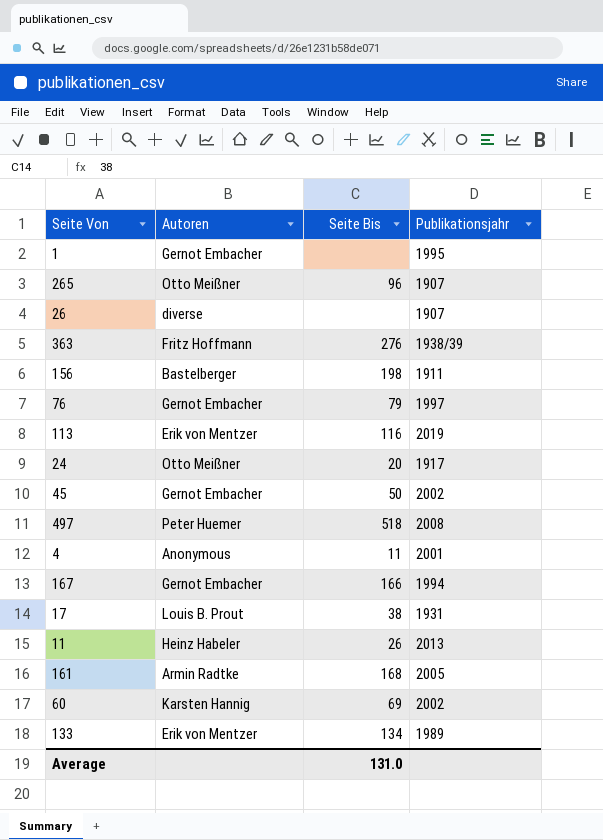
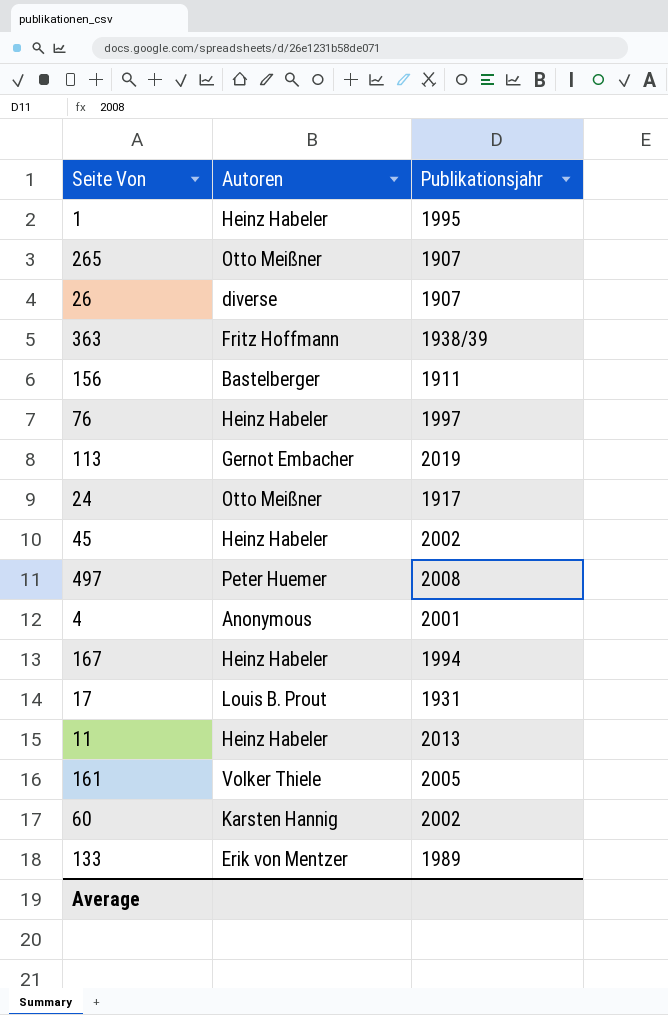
column Seite Bis | position: 3 -> none
1 | Autoren: Gernot Embacher -> Heinz Habeler
76 | Autoren: Gernot Embacher -> Heinz Habeler
113 | Autoren: Erik von Mentzer -> Gernot Embacher
45 | Autoren: Gernot Embacher -> Heinz Habeler
167 | Autoren: Gernot Embacher -> Heinz Habeler
161 | Autoren: Armin Radtke -> Volker Thiele

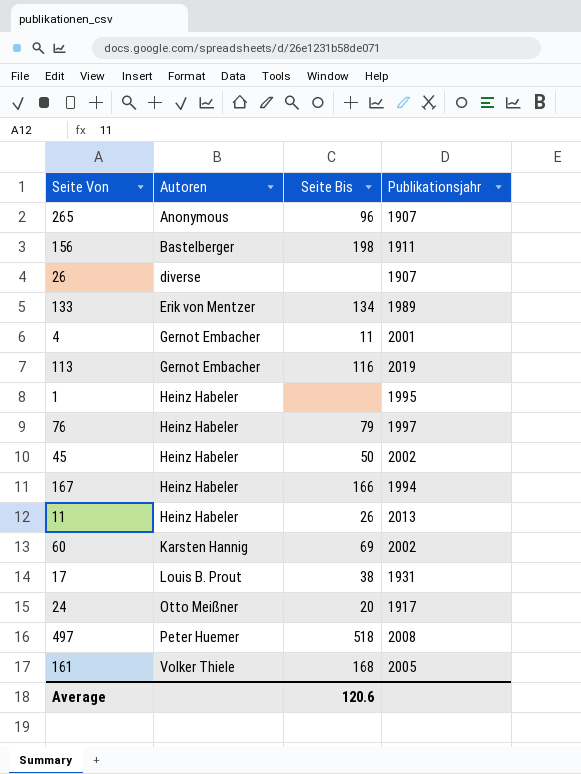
row order: none -> Autoren ascending
column Seite Bis | position: none -> 3
row 363: Fritz Hoffmann | 1938/39 -> none
265 | Autoren: Otto Meißner -> Anonymous
4 | Autoren: Anonymous -> Gernot Embacher

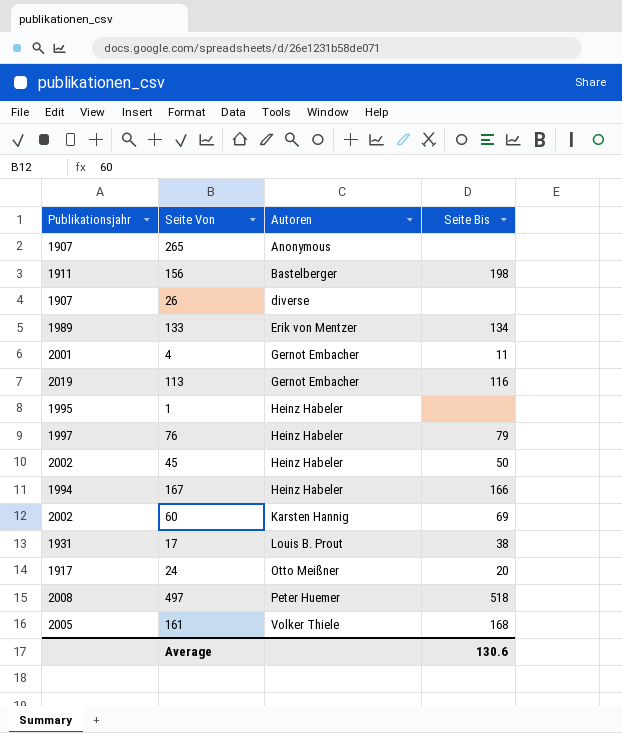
column Publikationsjahr | position: 4 -> 1
row 11: Heinz Habeler | 26 | 2013 -> none
265 | Seite Bis: 96 -> none
Average | Seite Bis: 120.6 -> 130.6

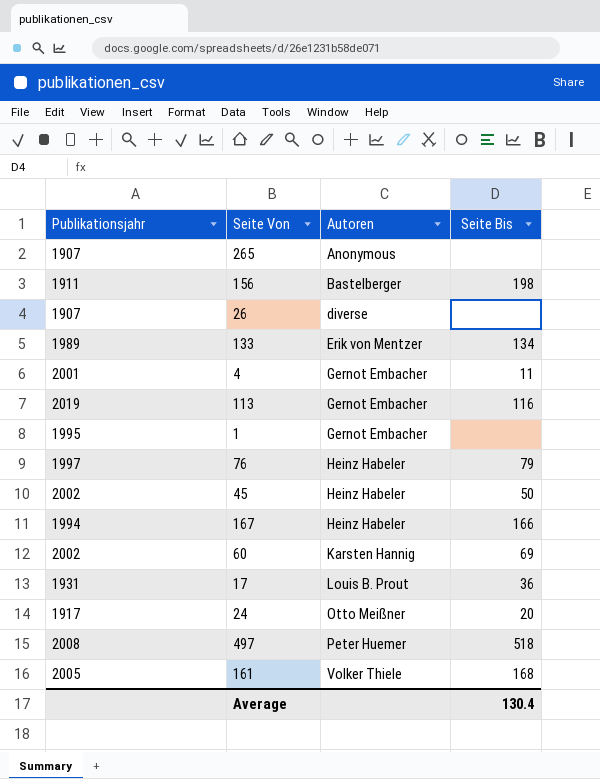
1 | Autoren: Heinz Habeler -> Gernot Embacher
17 | Seite Bis: 38 -> 36
Average | Seite Bis: 130.6 -> 130.4

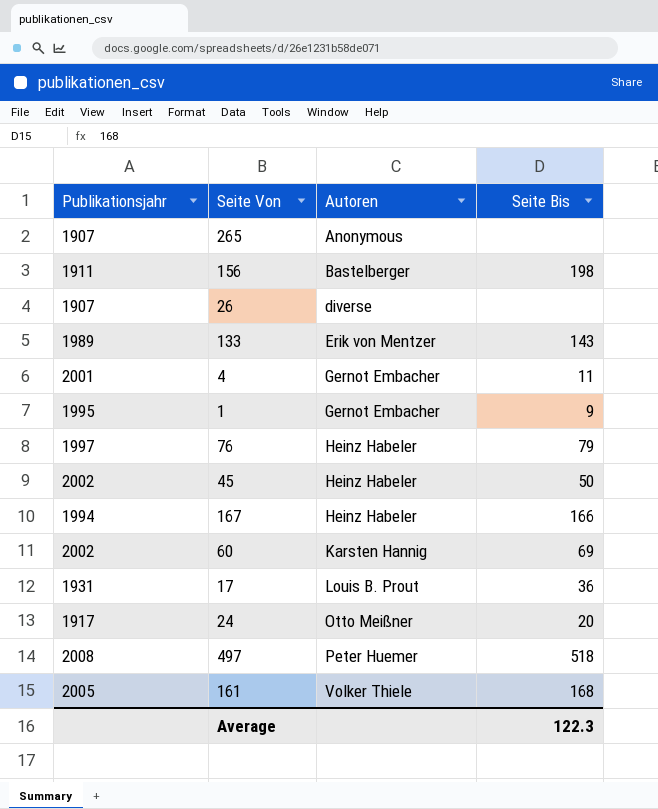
row 113: 2019 | Gernot Embacher | 116 -> none
133 | Seite Bis: 134 -> 143
1 | Seite Bis: none -> 9
Average | Seite Bis: 130.4 -> 122.3

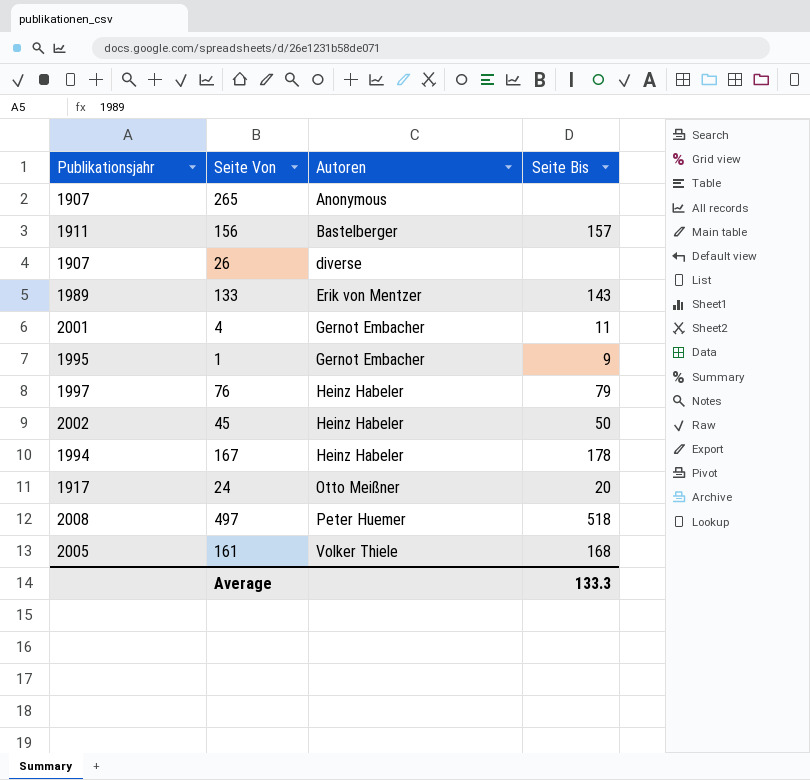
row 60: 2002 | Karsten Hannig | 69 -> none
row 17: 1931 | Louis B. Prout | 36 -> none
156 | Seite Bis: 198 -> 157
167 | Seite Bis: 166 -> 178
Average | Seite Bis: 122.3 -> 133.3

